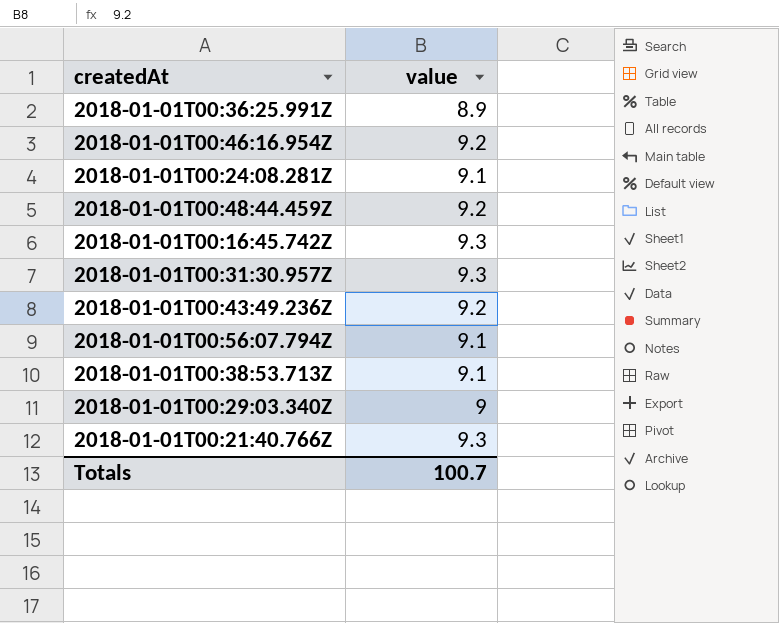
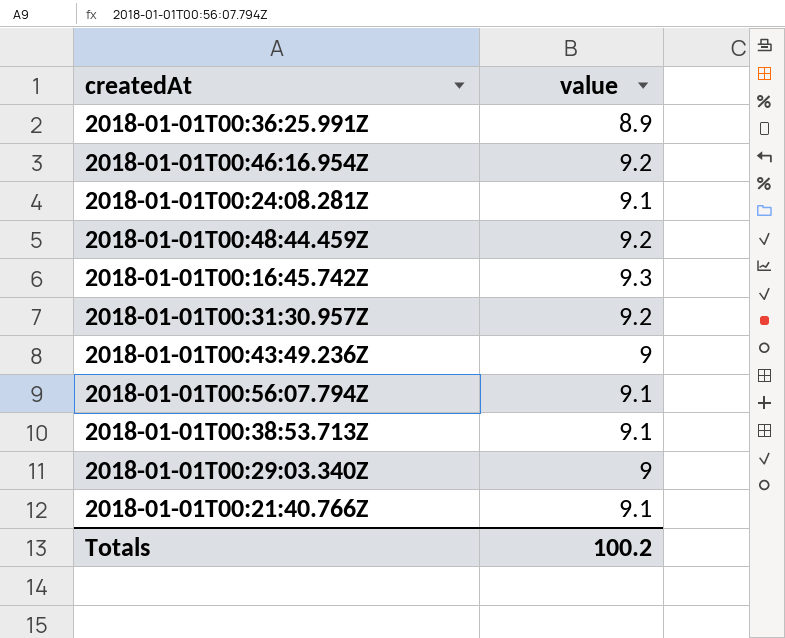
2018-01-01T00:31:30.957Z | value: 9.3 -> 9.2
2018-01-01T00:43:49.236Z | value: 9.2 -> 9
2018-01-01T00:21:40.766Z | value: 9.3 -> 9.1
Totals | value: 100.7 -> 100.2

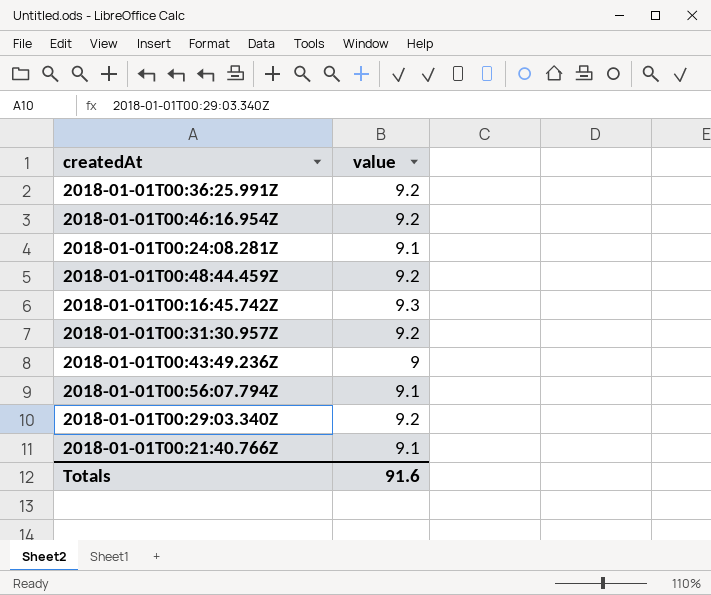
row 2018-01-01T00:38:53.713Z: 9.1 -> none
2018-01-01T00:36:25.991Z | value: 8.9 -> 9.2
2018-01-01T00:29:03.340Z | value: 9 -> 9.2
Totals | value: 100.2 -> 91.6

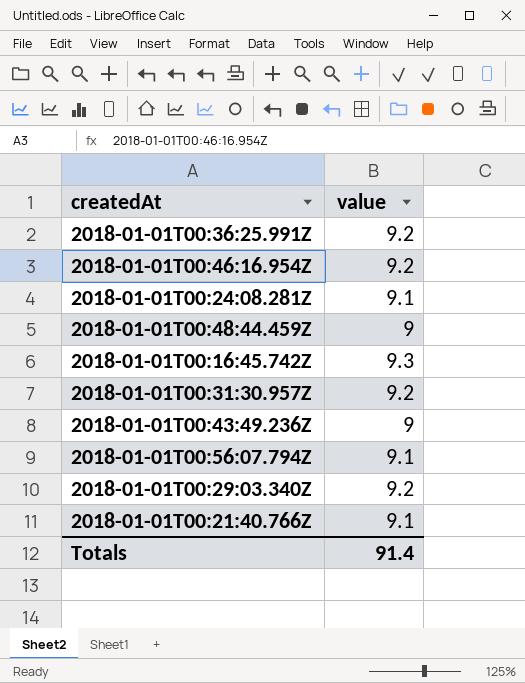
2018-01-01T00:48:44.459Z | value: 9.2 -> 9
Totals | value: 91.6 -> 91.4

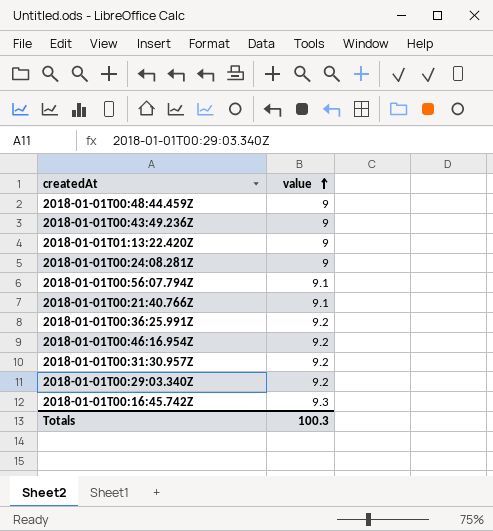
row order: none -> value ascending
row 2018-01-01T01:13:22.420Z: none -> 9
2018-01-01T00:24:08.281Z | value: 9.1 -> 9
Totals | value: 91.4 -> 100.3

